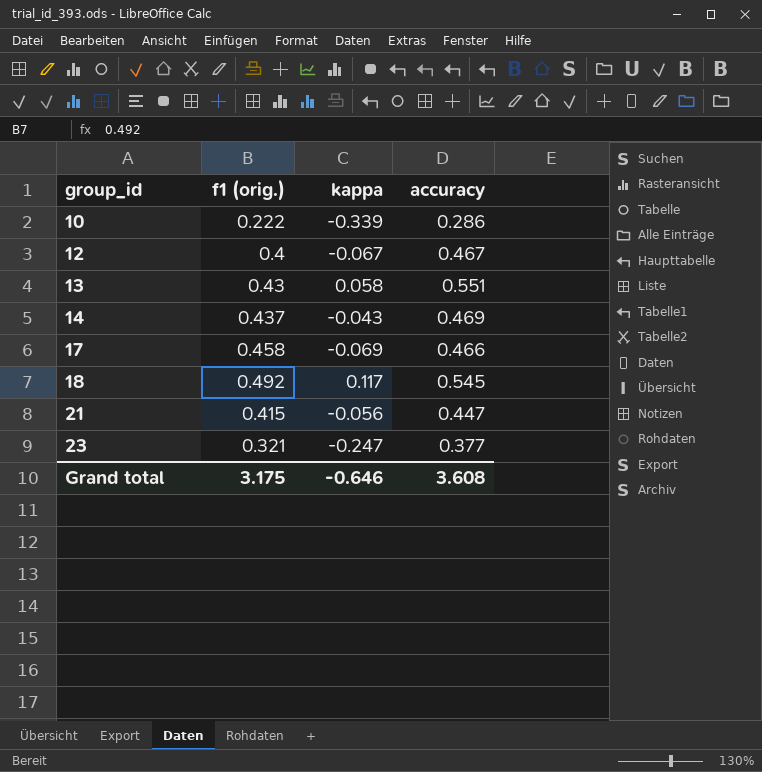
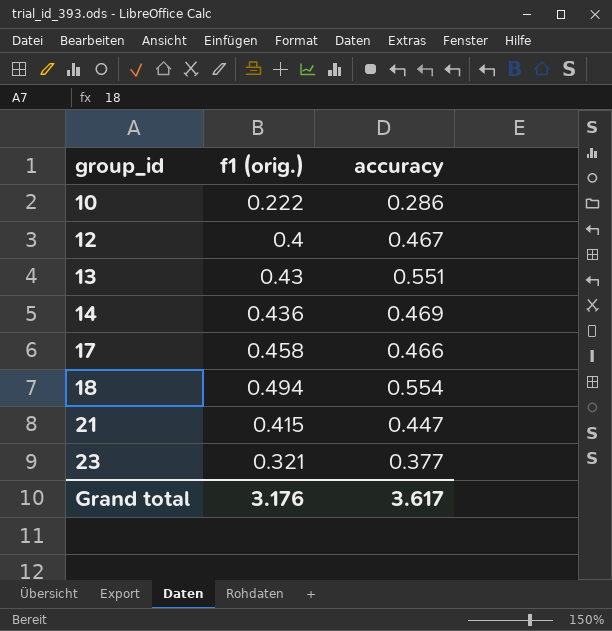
column kappa | position: 3 -> none
14 | f1 (orig.): 0.437 -> 0.436
18 | f1 (orig.): 0.492 -> 0.494
18 | accuracy: 0.545 -> 0.554
Grand total | f1 (orig.): 3.175 -> 3.176
Grand total | accuracy: 3.608 -> 3.617

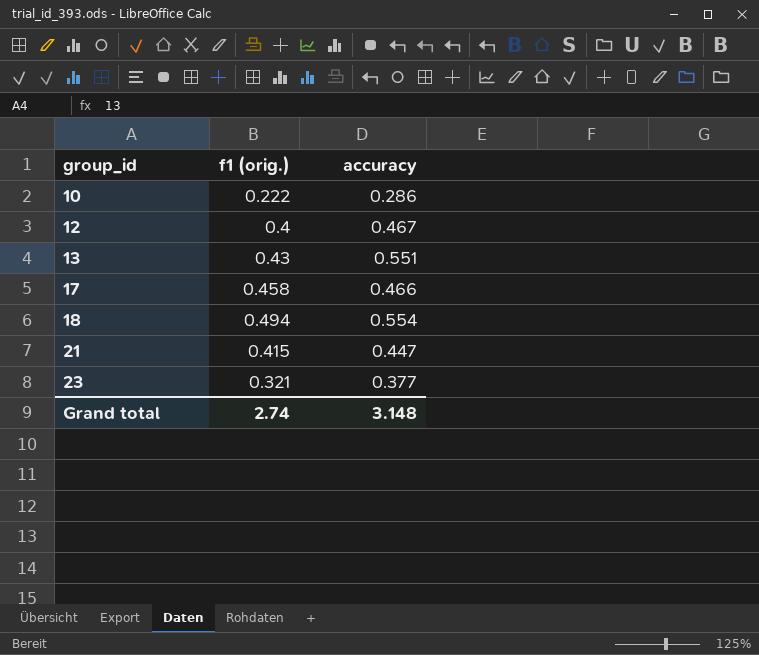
row 14: 0.436 | 0.469 -> none
Grand total | f1 (orig.): 3.176 -> 2.74
Grand total | accuracy: 3.617 -> 3.148

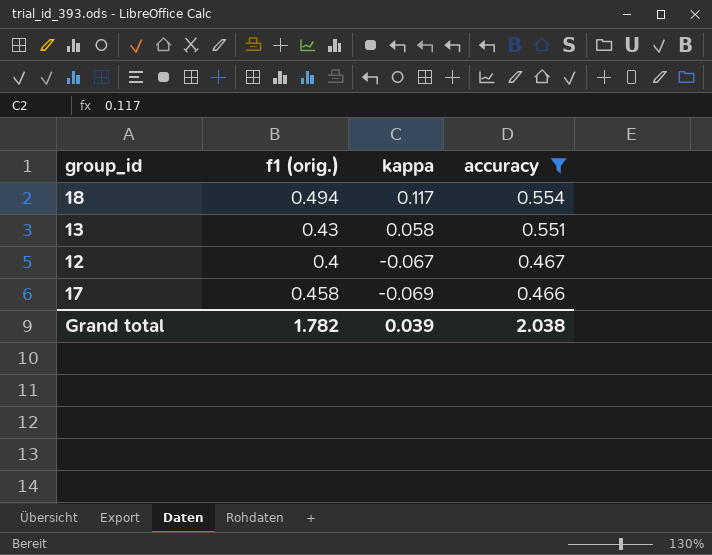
filter: none -> accuracy >= 0.466
row order: group_id ascending -> kappa descending
column kappa | position: none -> 3
Grand total | f1 (orig.): 2.74 -> 1.782
Grand total | accuracy: 3.148 -> 2.038

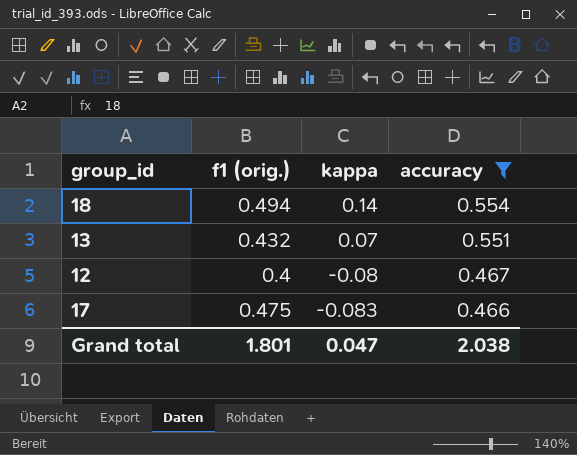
18 | kappa: 0.117 -> 0.14
13 | f1 (orig.): 0.43 -> 0.432
13 | kappa: 0.058 -> 0.07
12 | kappa: -0.067 -> -0.08
17 | f1 (orig.): 0.458 -> 0.475
17 | kappa: -0.069 -> -0.083
Grand total | f1 (orig.): 1.782 -> 1.801
Grand total | kappa: 0.039 -> 0.047

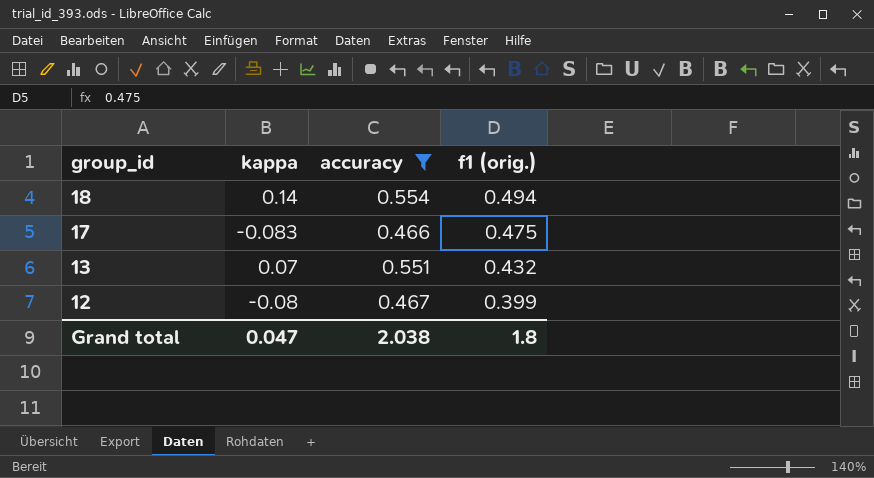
row order: kappa descending -> group_id descending
column f1 (orig.) | position: 2 -> 4
12 | f1 (orig.): 0.4 -> 0.399
Grand total | f1 (orig.): 1.801 -> 1.8

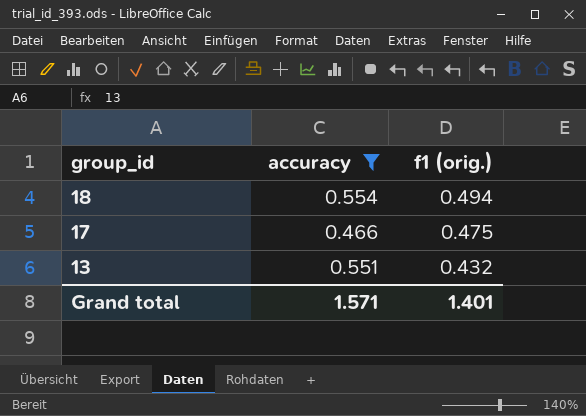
column kappa | position: 2 -> none
row 12: -0.08 | 0.467 | 0.399 -> none
Grand total | accuracy: 2.038 -> 1.571
Grand total | f1 (orig.): 1.8 -> 1.401

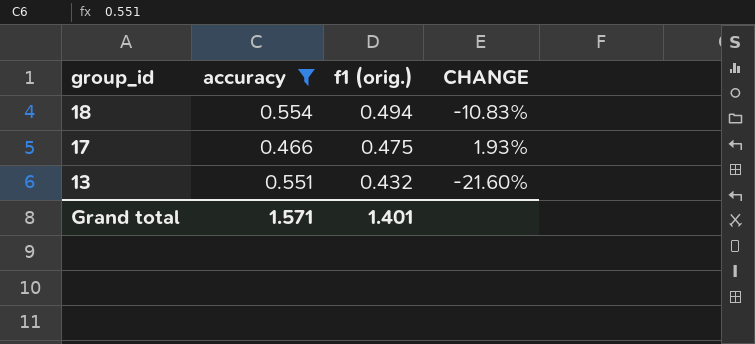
column CHANGE | formula: none -> ([f1 (orig.)] - [accuracy]) / [accuracy]

